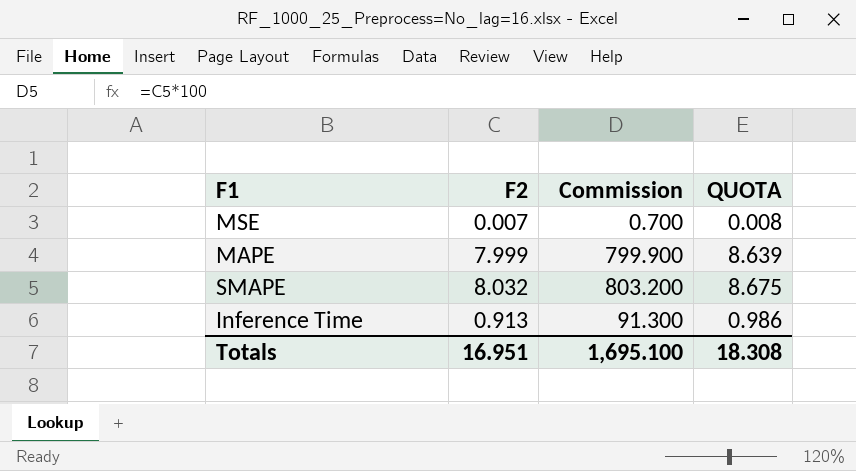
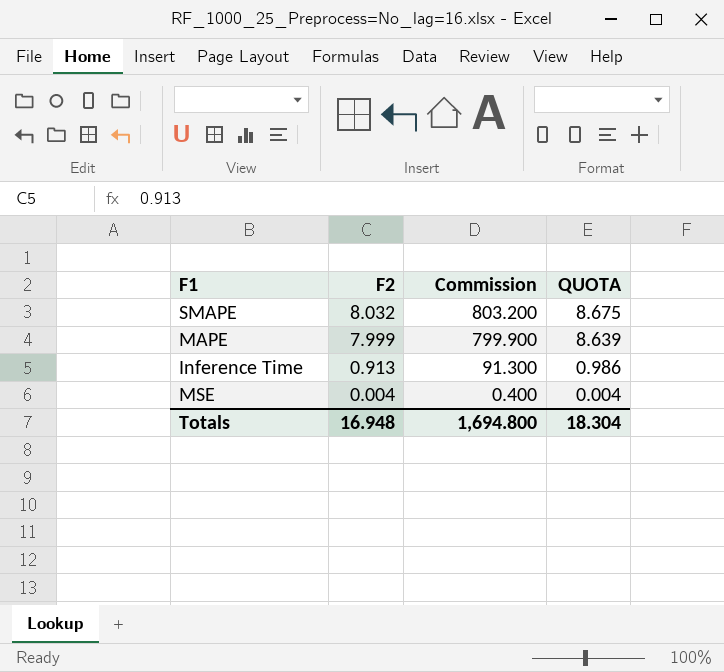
row order: none -> F2 descending
MSE | F2: 0.007 -> 0.004
MSE | Commission: 0.700 -> 0.400
MSE | QUOTA: 0.008 -> 0.004
Totals | F2: 16.951 -> 16.948
Totals | Commission: 1,695.100 -> 1,694.800
Totals | QUOTA: 18.308 -> 18.304

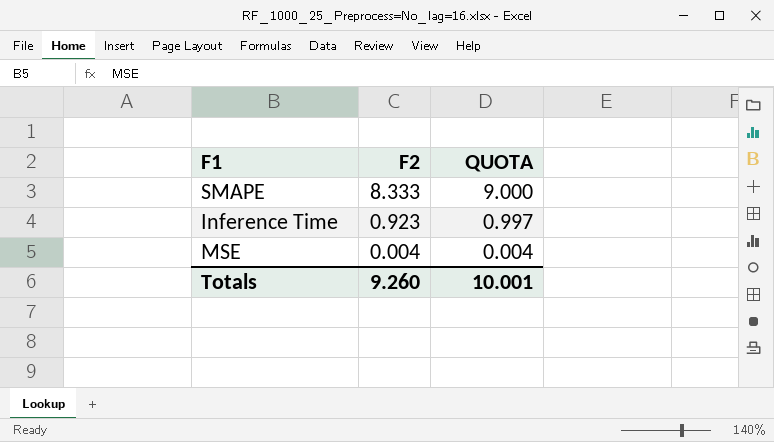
column Commission | formula: [F2] * 100 -> none
row MAPE: 7.999 | 799.900 | 8.639 -> none
SMAPE | F2: 8.032 -> 8.333
SMAPE | QUOTA: 8.675 -> 9.000
Inference Time | F2: 0.913 -> 0.923
Inference Time | QUOTA: 0.986 -> 0.997
Totals | F2: 16.948 -> 9.260
Totals | QUOTA: 18.304 -> 10.001

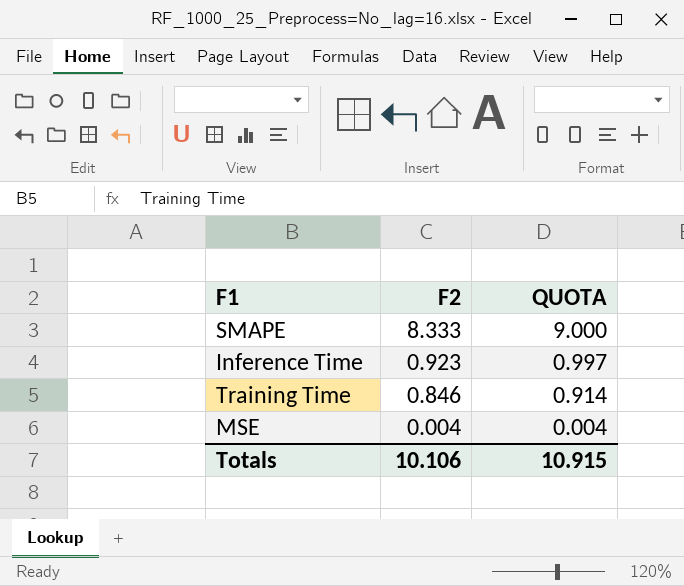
row Training Time: none -> 0.846 | 0.914
Totals | F2: 9.260 -> 10.106
Totals | QUOTA: 10.001 -> 10.915

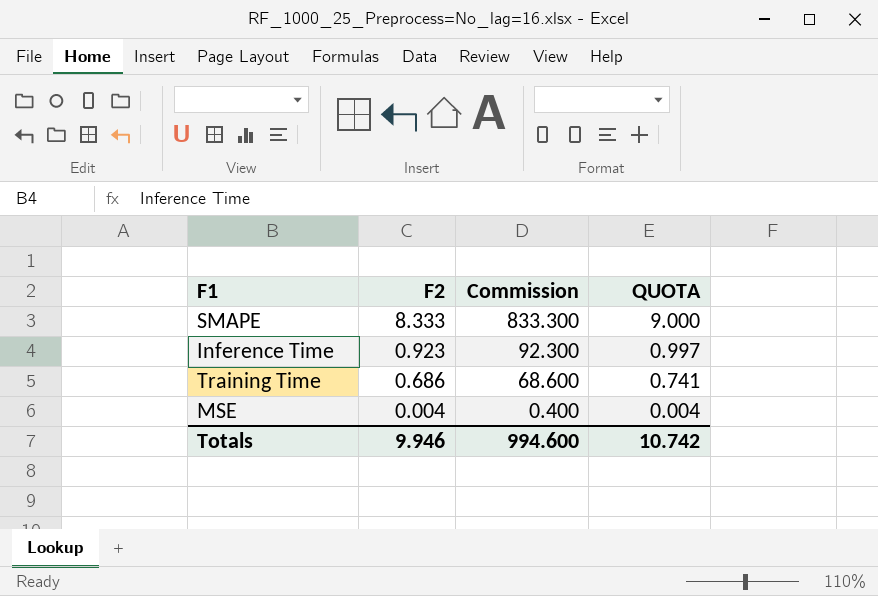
column Commission | formula: none -> [F2] * 100
Training Time | F2: 0.846 -> 0.686
Training Time | QUOTA: 0.914 -> 0.741
Totals | F2: 10.106 -> 9.946
Totals | QUOTA: 10.915 -> 10.742

